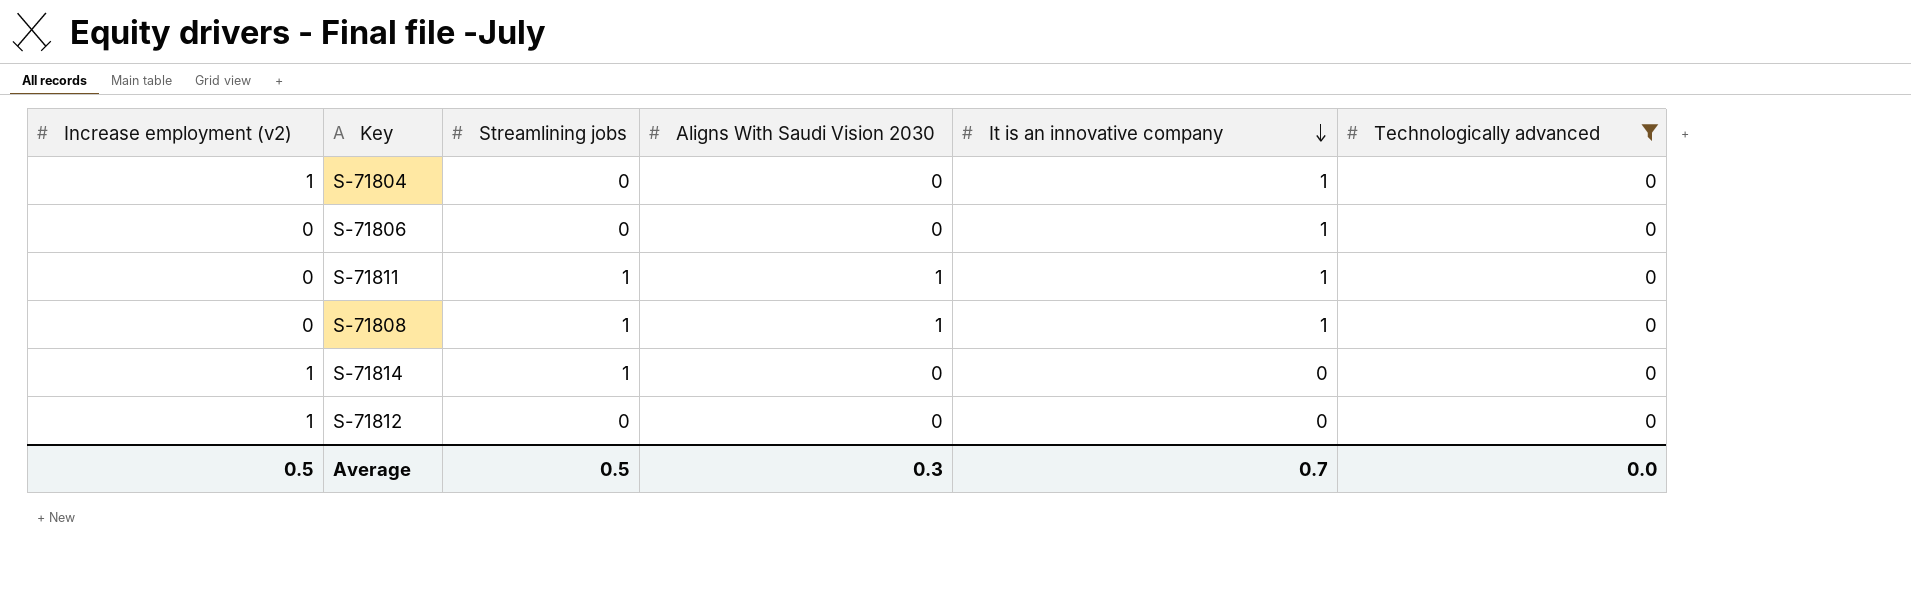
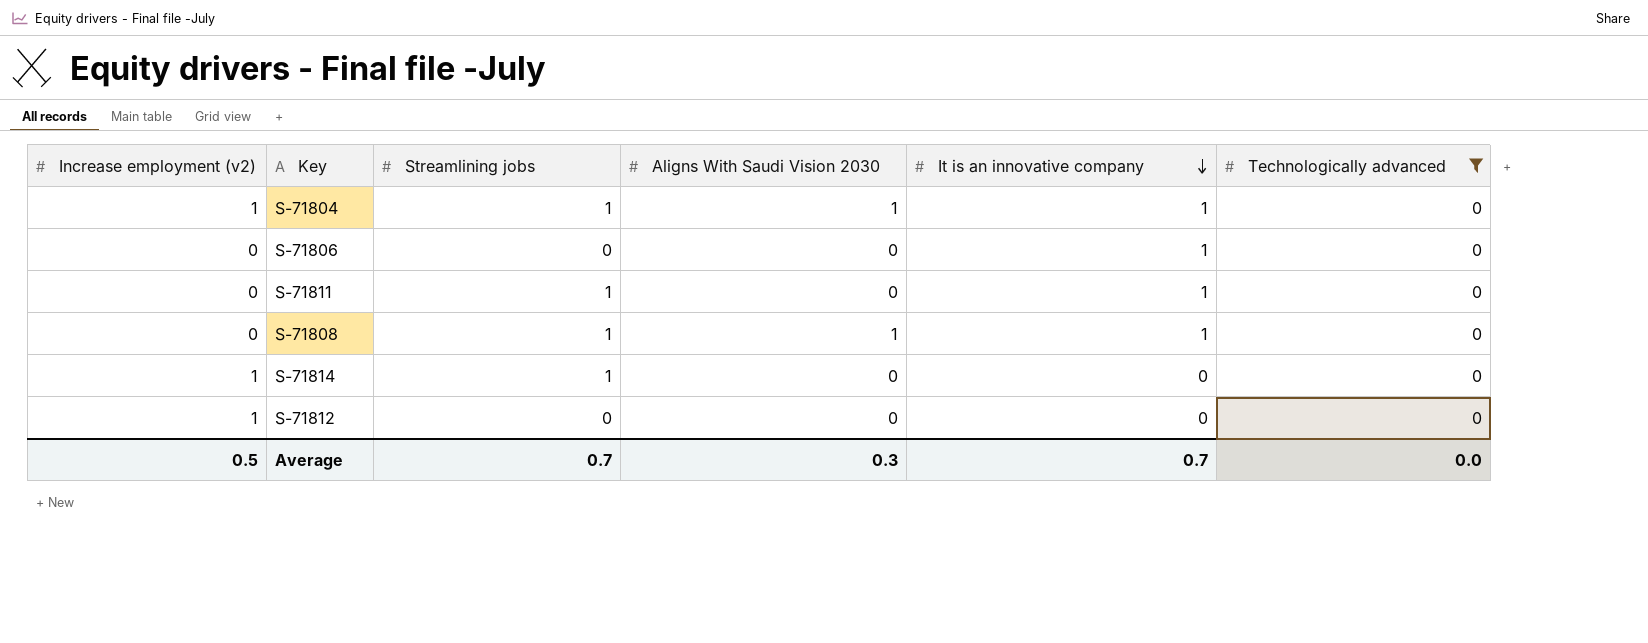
S-71804 | Streamlining jobs: 0 -> 1
S-71804 | Aligns With Saudi Vision 2030: 0 -> 1
S-71811 | Aligns With Saudi Vision 2030: 1 -> 0
Average | Streamlining jobs: 0.5 -> 0.7

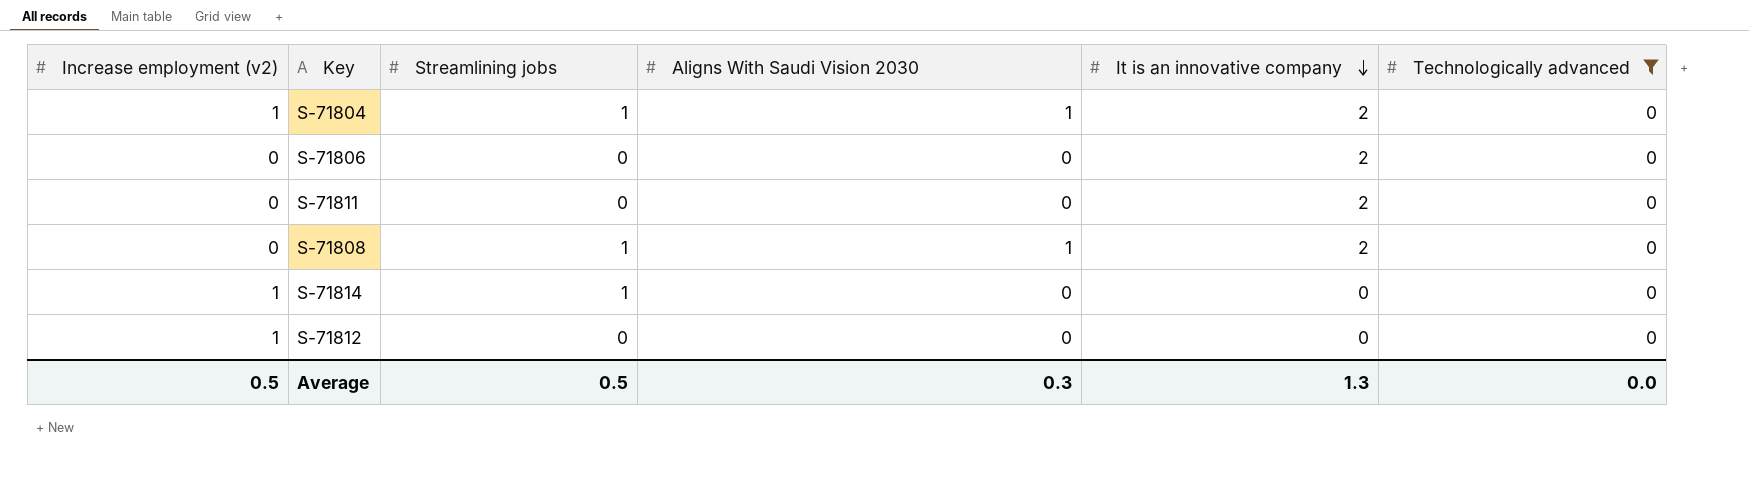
S-71804 | It is an innovative company: 1 -> 2
S-71806 | It is an innovative company: 1 -> 2
S-71811 | Streamlining jobs: 1 -> 0
S-71811 | It is an innovative company: 1 -> 2
S-71808 | It is an innovative company: 1 -> 2
Average | Streamlining jobs: 0.7 -> 0.5
Average | It is an innovative company: 0.7 -> 1.3

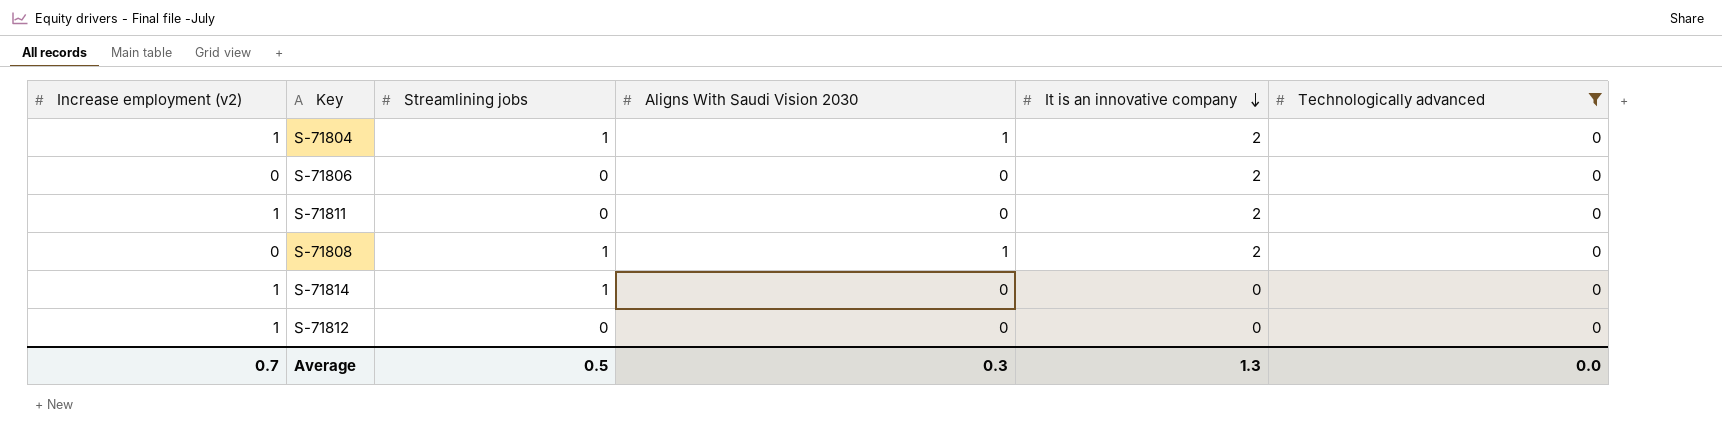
S-71811 | Increase employment (v2): 0 -> 1
Average | Increase employment (v2): 0.5 -> 0.7

